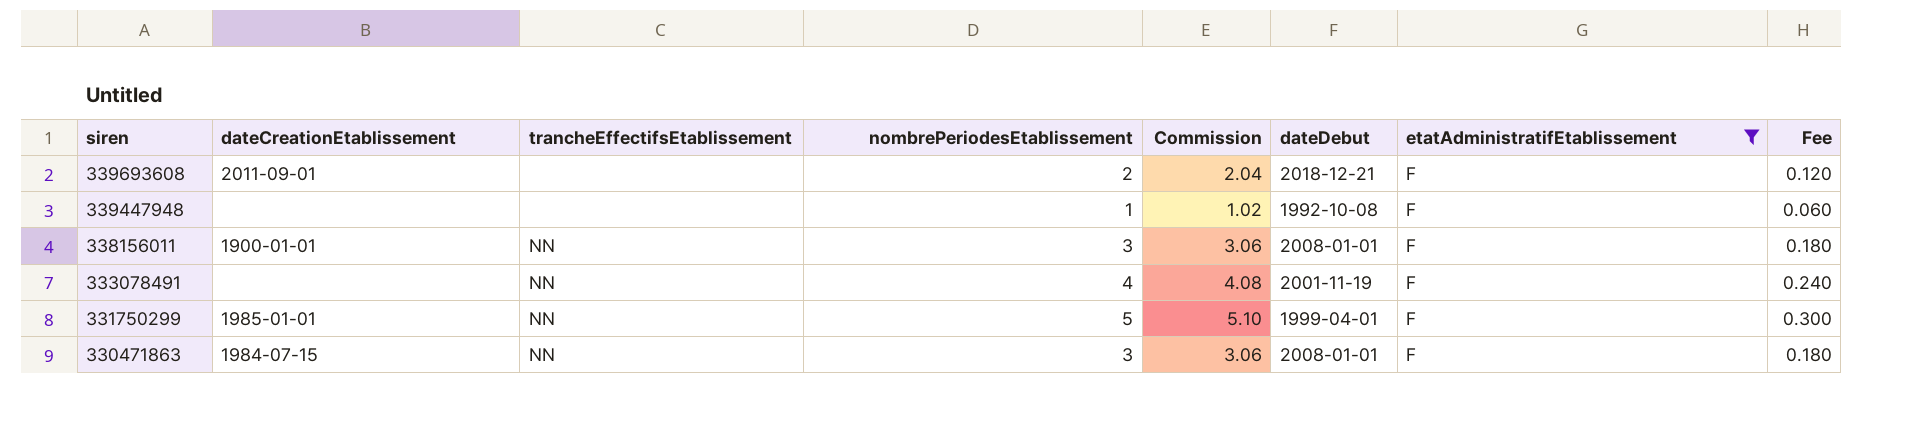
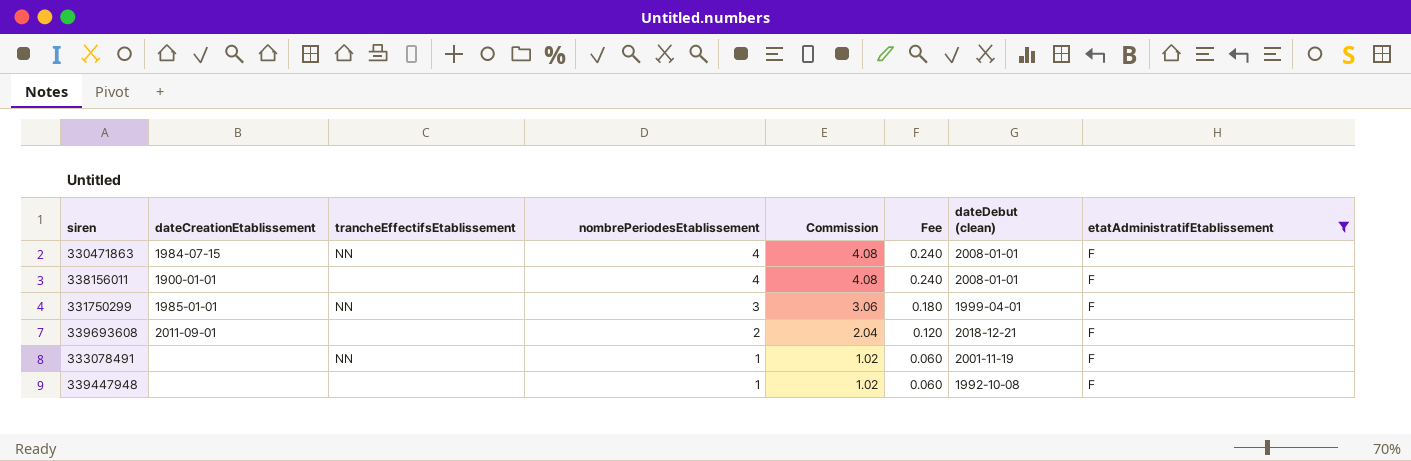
row order: siren descending -> nombrePeriodesEtablissement descending
column Fee | position: 8 -> 6
column name: dateDebut -> dateDebut (clean)
330471863 | nombrePeriodesEtablissement: 3 -> 4
330471863 | Commission: 3.06 -> 4.08
330471863 | Fee: 0.180 -> 0.240
338156011 | trancheEffectifsEtablissement: NN -> none
338156011 | nombrePeriodesEtablissement: 3 -> 4
338156011 | Commission: 3.06 -> 4.08
338156011 | Fee: 0.180 -> 0.240
331750299 | nombrePeriodesEtablissement: 5 -> 3
331750299 | Commission: 5.10 -> 3.06
331750299 | Fee: 0.300 -> 0.180
333078491 | nombrePeriodesEtablissement: 4 -> 1
333078491 | Commission: 4.08 -> 1.02
333078491 | Fee: 0.240 -> 0.060

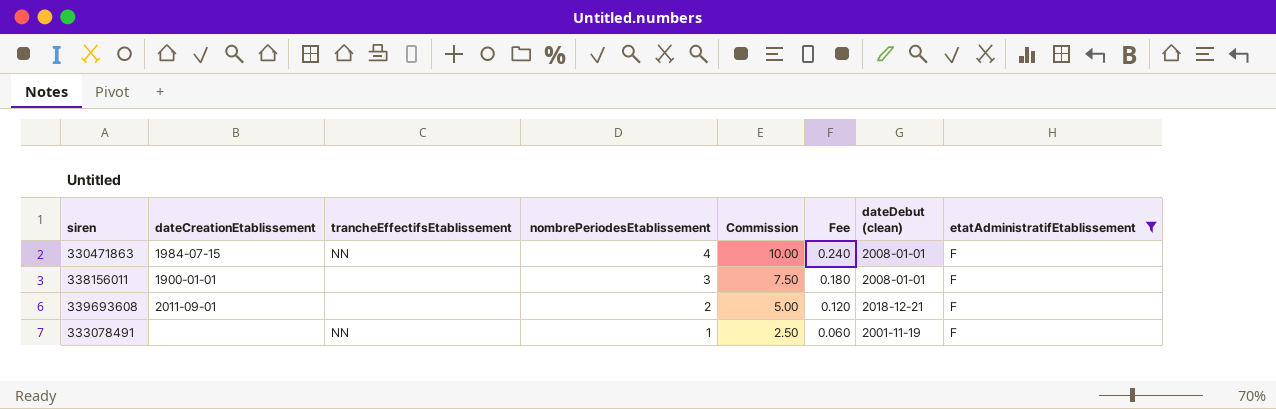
column Commission | formula: [nombrePeriodesEtablissement] * 1.02 -> [nombrePeriodesEtablissement] * 2.5
row 331750299: 1985-01-01 | NN | 3 | 3.06 | 0.180 | 1999-04-01 | F -> none
row 339447948: none | none | 1 | 1.02 | 0.060 | 1992-10-08 | F -> none
338156011 | nombrePeriodesEtablissement: 4 -> 3
338156011 | Fee: 0.240 -> 0.180

